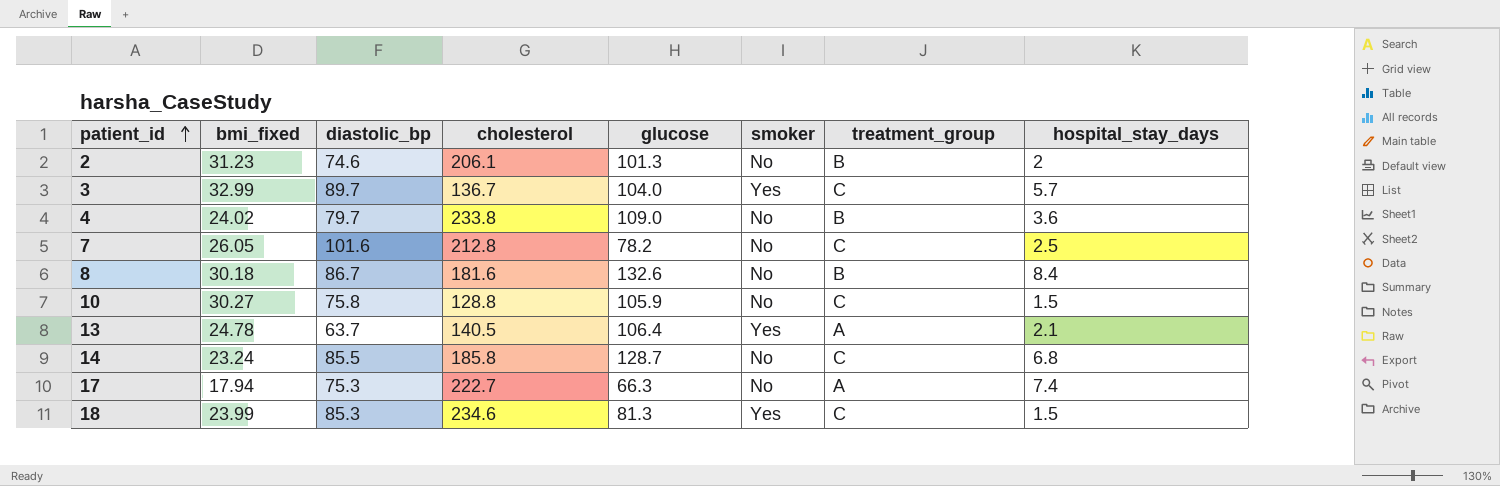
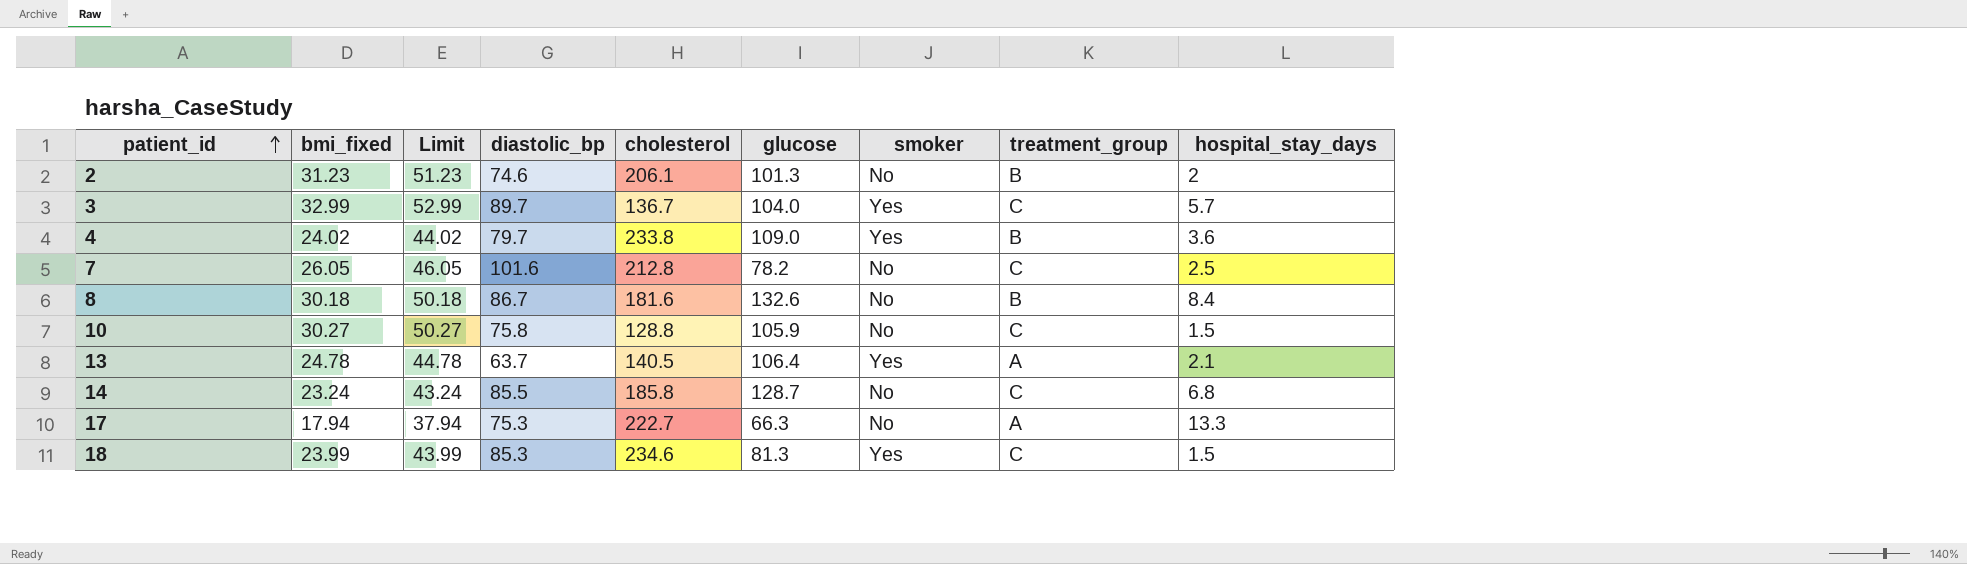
column Limit | formula: none -> [bmi_fixed] + 20
4 | smoker: No -> Yes
17 | hospital_stay_days: 7.4 -> 13.3

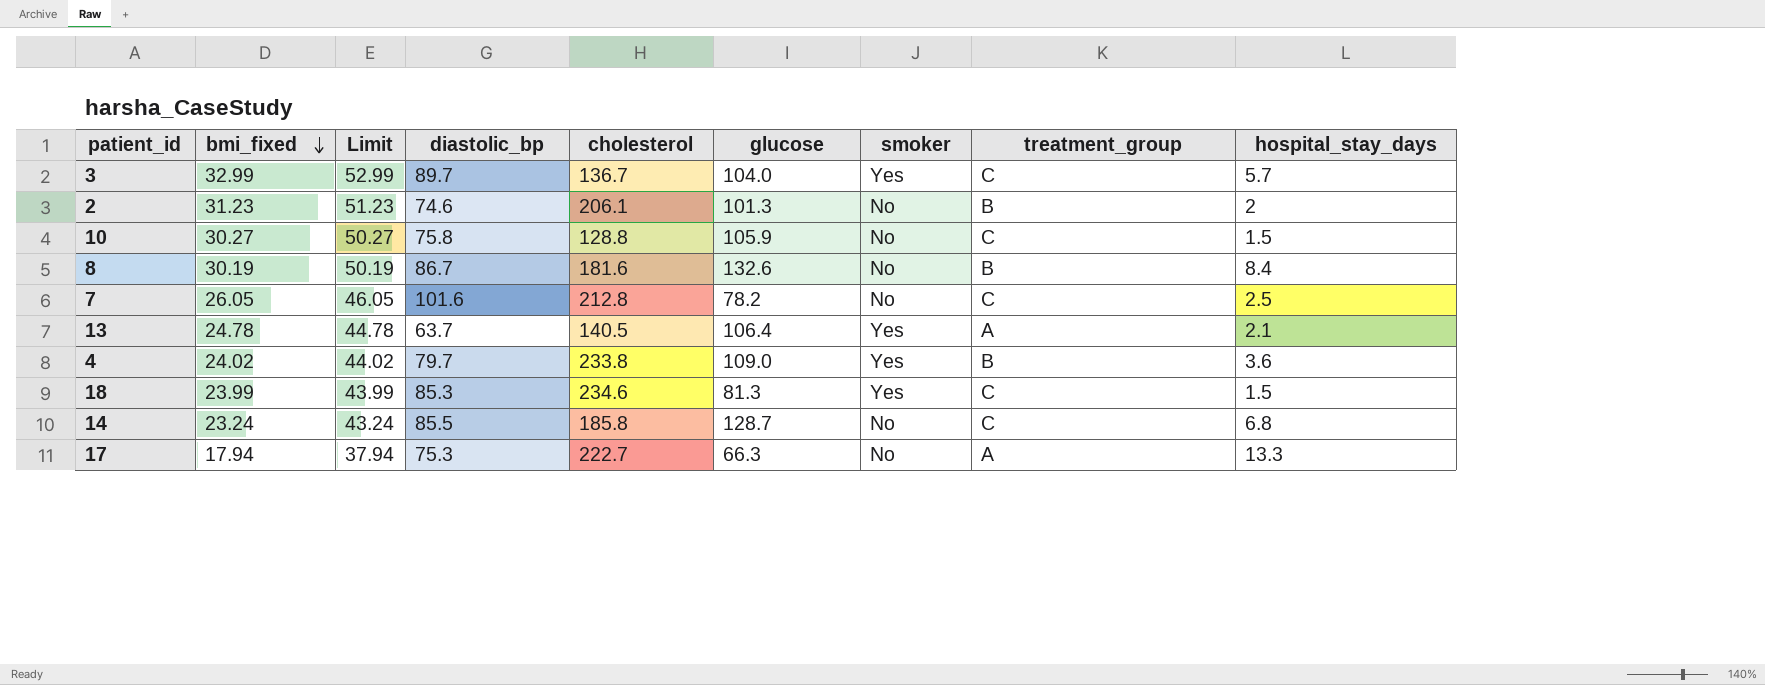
row order: patient_id ascending -> bmi_fixed descending
8 | bmi_fixed: 30.18 -> 30.19
8 | Limit: 50.18 -> 50.19

